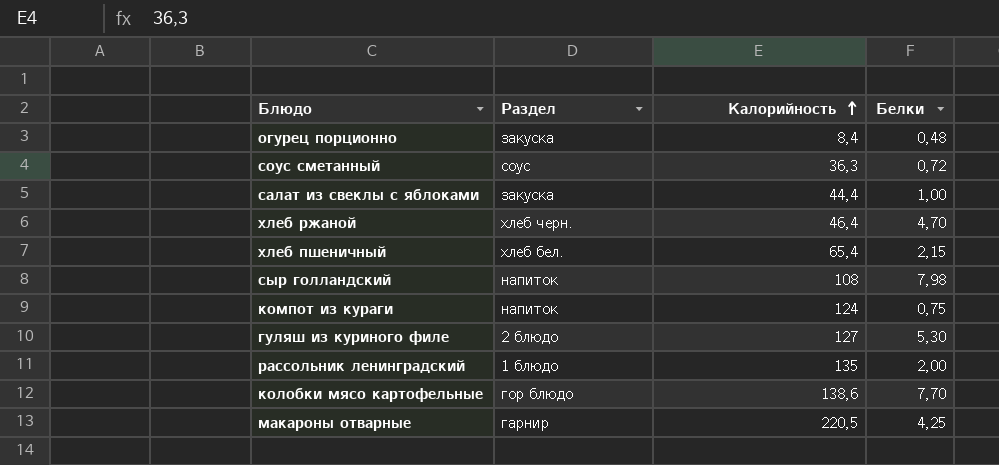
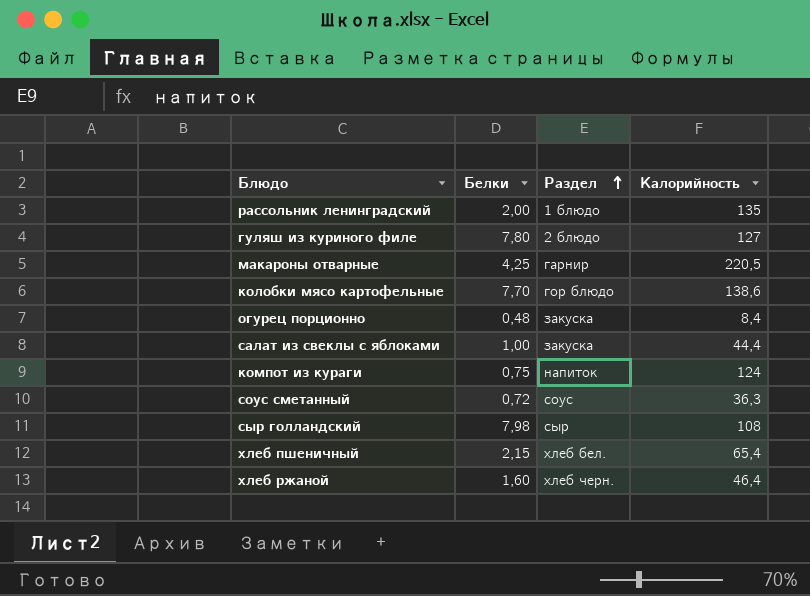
row order: Калорийность ascending -> Раздел ascending
column Белки | position: 4 -> 2
гуляш из куриного филе | Белки: 5,30 -> 7,80
сыр голландский | Раздел: напиток -> сыр
хлеб ржаной | Белки: 4,70 -> 1,60

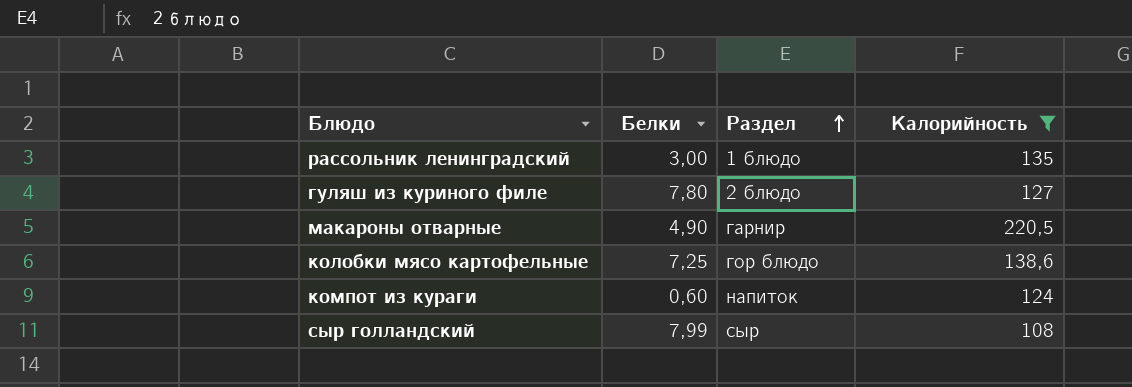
filter: none -> Калорийность >= 108
рассольник ленинградский | Белки: 2,00 -> 3,00
макароны отварные | Белки: 4,25 -> 4,90
колобки мясо картофельные | Белки: 7,70 -> 7,25
компот из кураги | Белки: 0,75 -> 0,60
сыр голландский | Белки: 7,98 -> 7,99

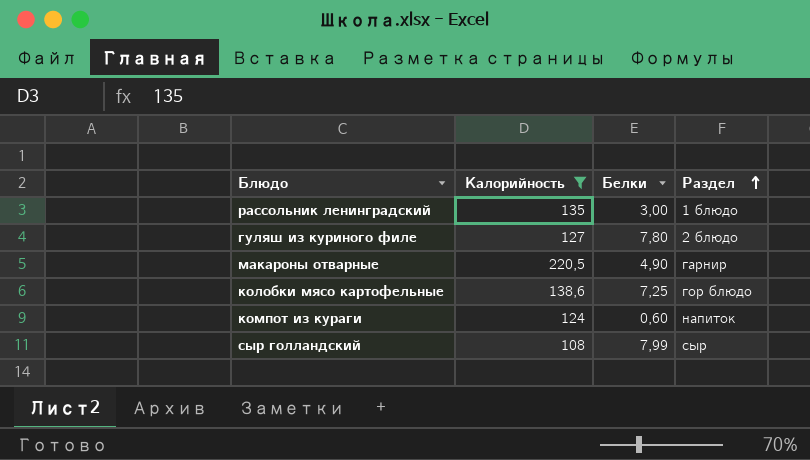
column Калорийность | position: 4 -> 2

